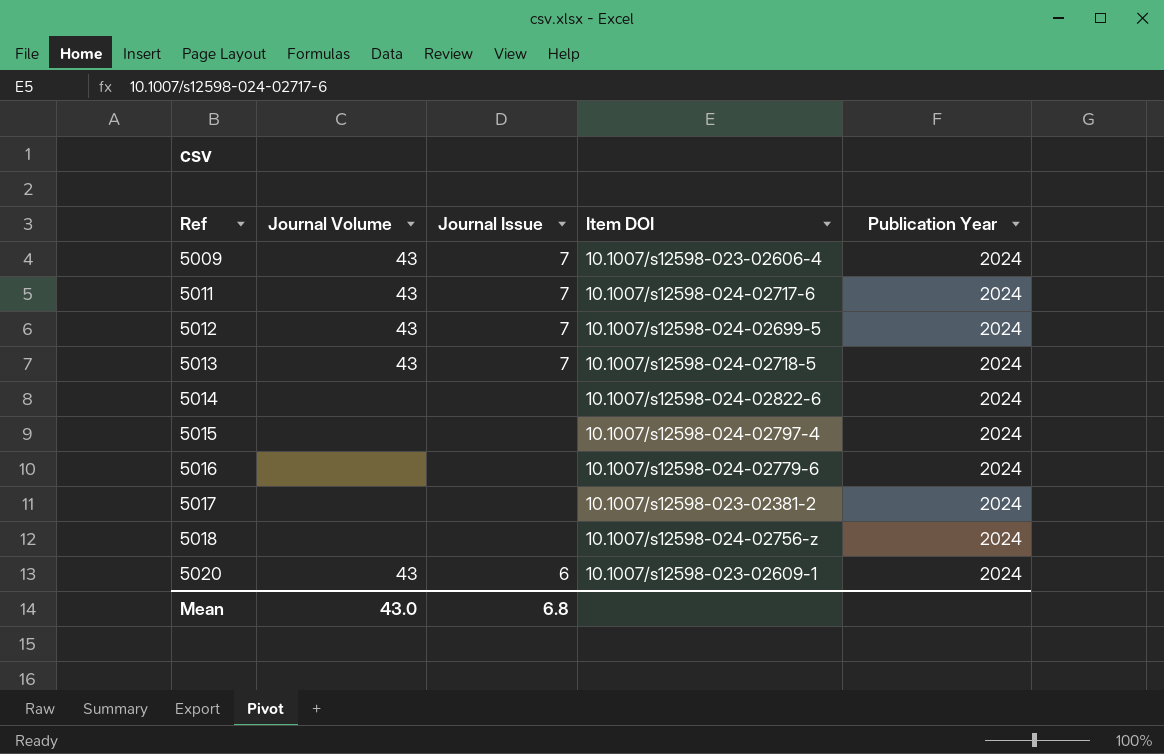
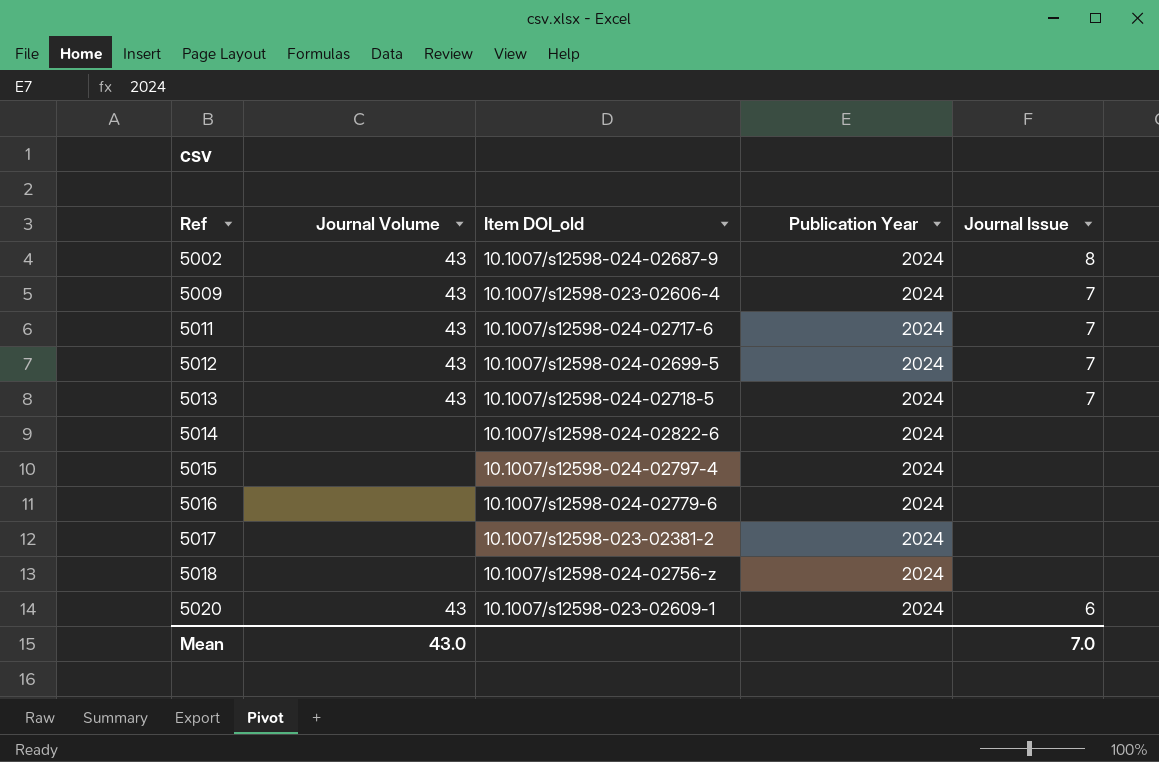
column name: Item DOI -> Item DOI_old
column Journal Issue | position: 3 -> 5
row 5002: none -> 43 | 10.1007/s12598-024-02687-9 | 2024 | 8
Mean | Journal Issue: 6.8 -> 7.0

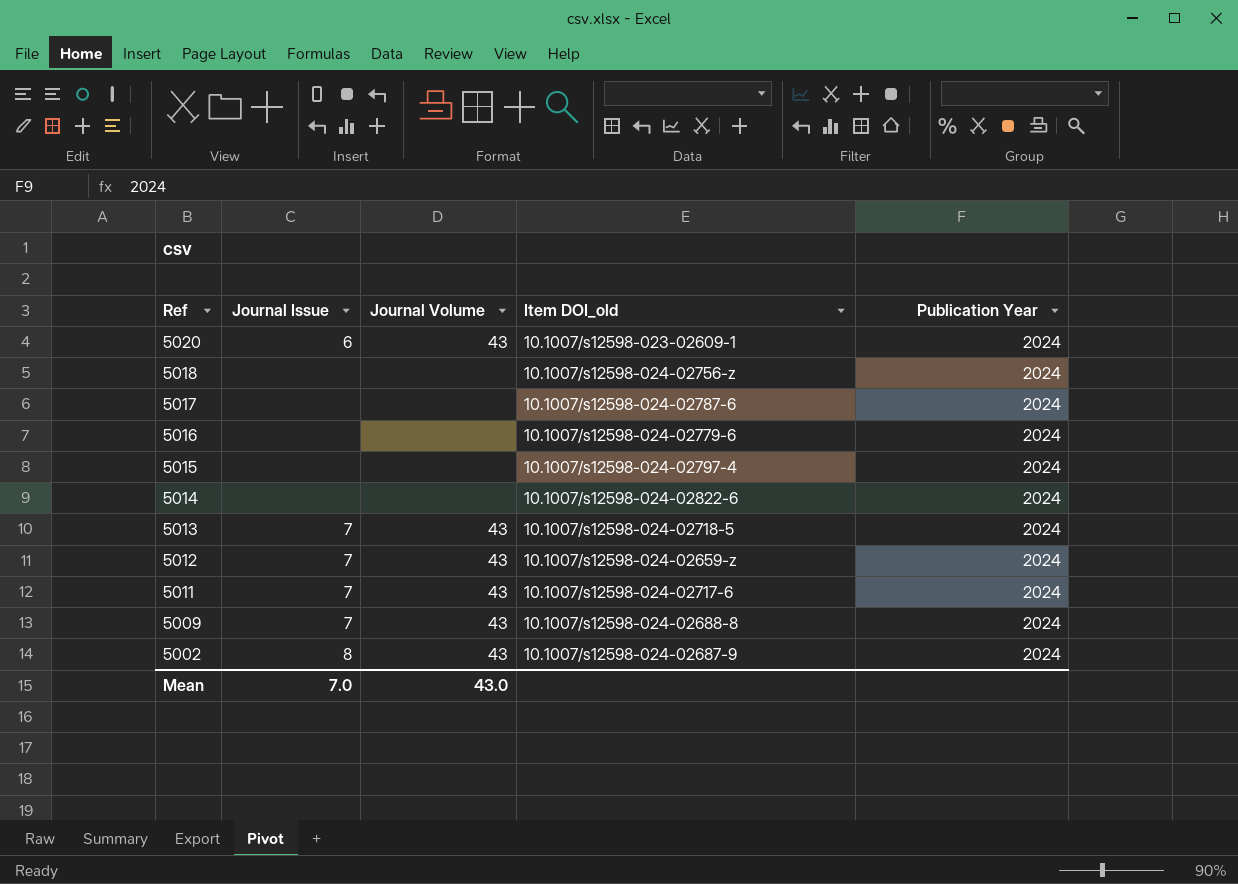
row order: Ref ascending -> Ref descending
column Journal Issue | position: 5 -> 2
5017 | Item DOI_old: 10.1007/s12598-023-02381-2 -> 10.1007/s12598-024-02787-6
5012 | Item DOI_old: 10.1007/s12598-024-02699-5 -> 10.1007/s12598-024-02659-z
5009 | Item DOI_old: 10.1007/s12598-023-02606-4 -> 10.1007/s12598-024-02688-8

